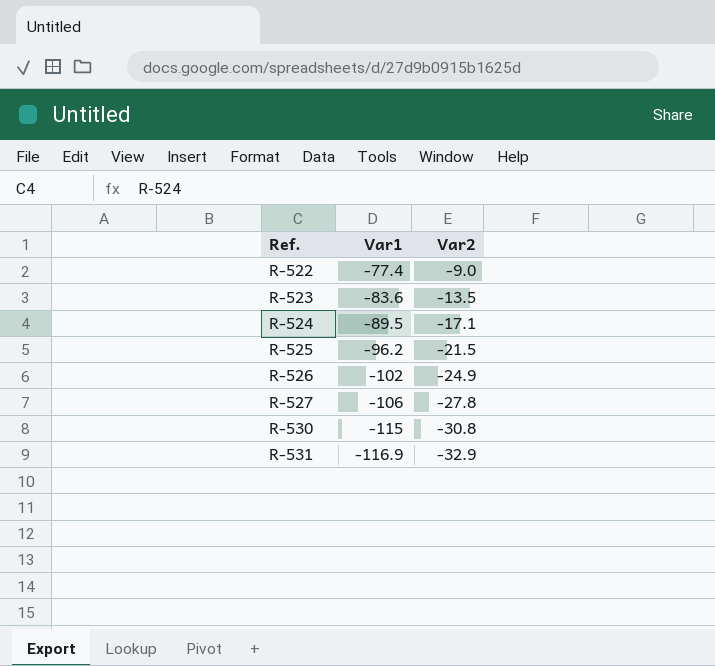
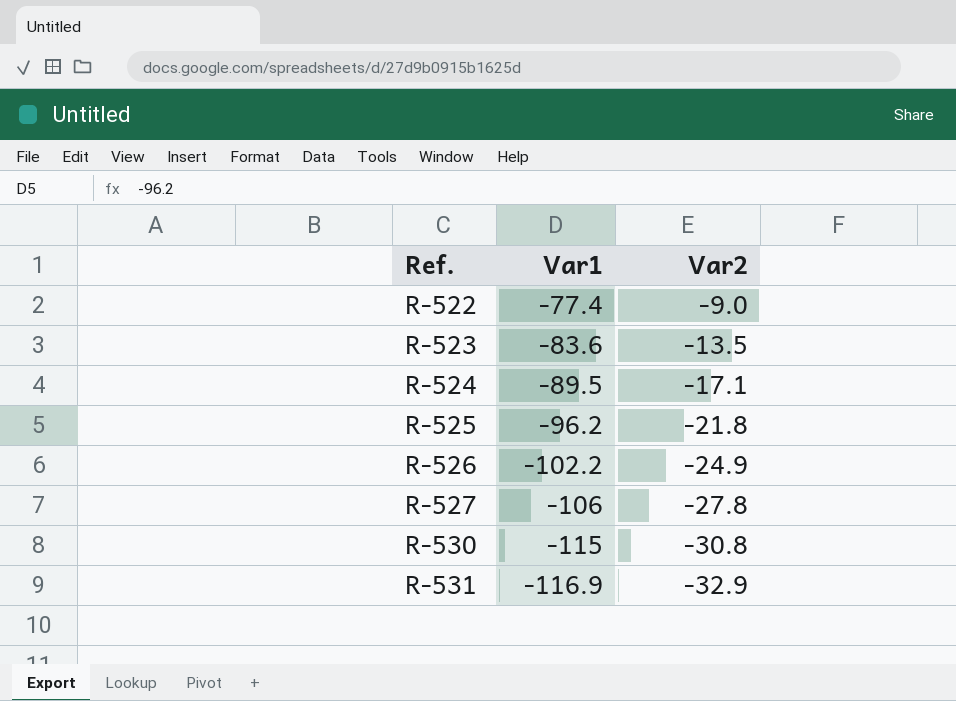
R-525 | Var2: -21.5 -> -21.8
R-526 | Var1: -102 -> -102.2

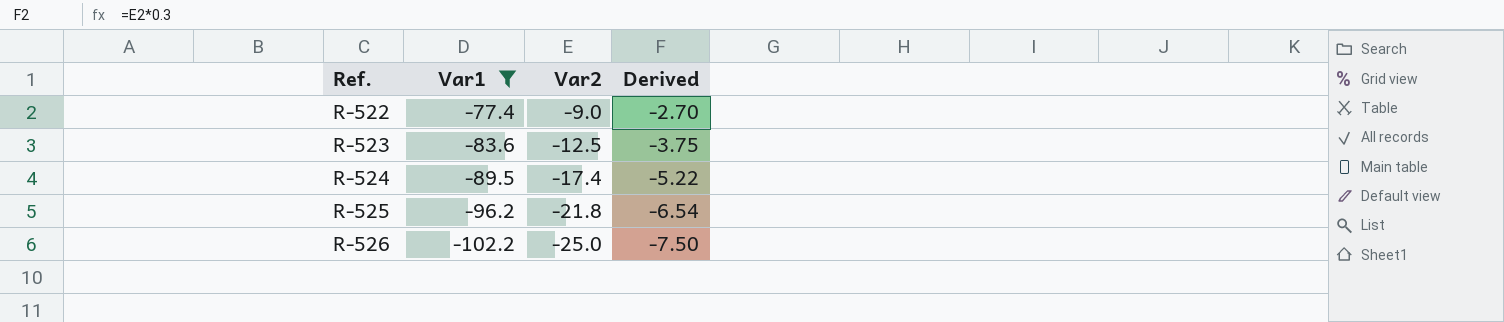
filter: none -> Var1 >= -102.2
column Derived | formula: none -> [Var2] * 0.3
R-523 | Var2: -13.5 -> -12.5
R-524 | Var2: -17.1 -> -17.4
R-526 | Var2: -24.9 -> -25.0

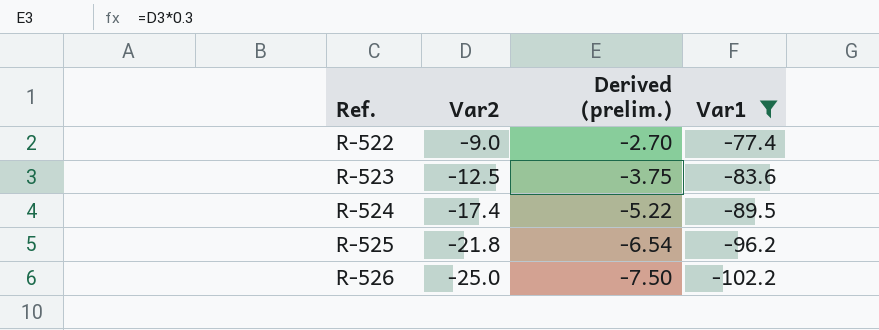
column name: Derived -> Derived (prelim.)
column Var1 | position: 2 -> 4

